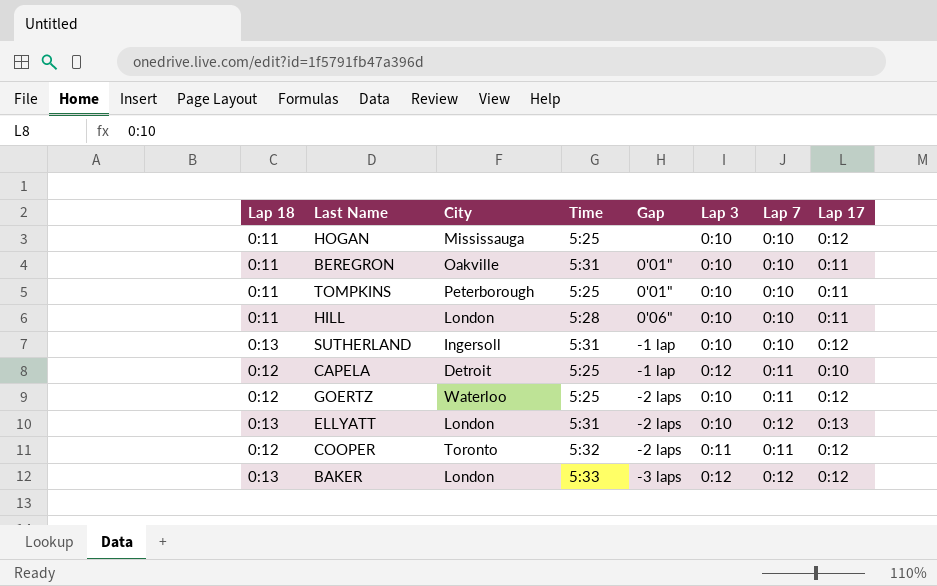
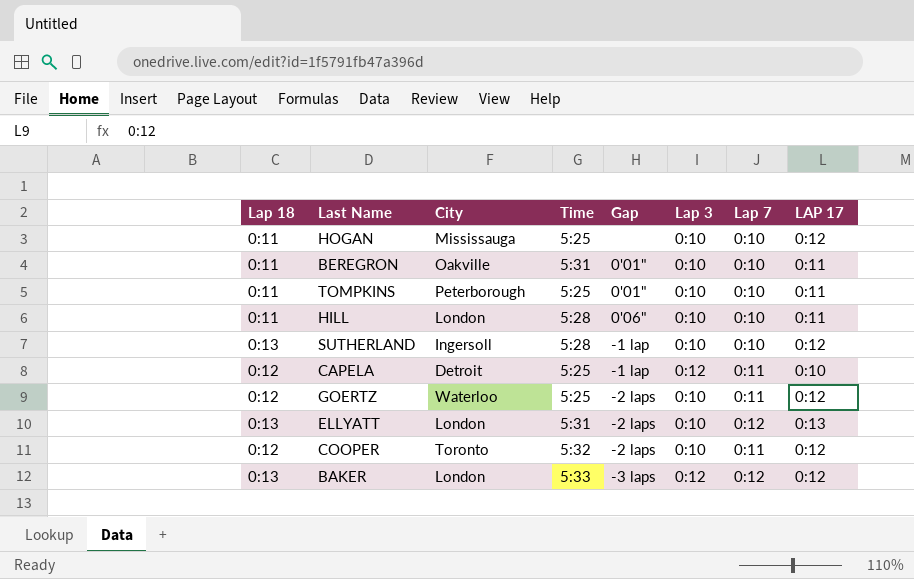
column name: Lap 17 -> LAP 17
SUTHERLAND | Time: 5:31 -> 5:28
COOPER | Lap 3: 0:11 -> 0:10

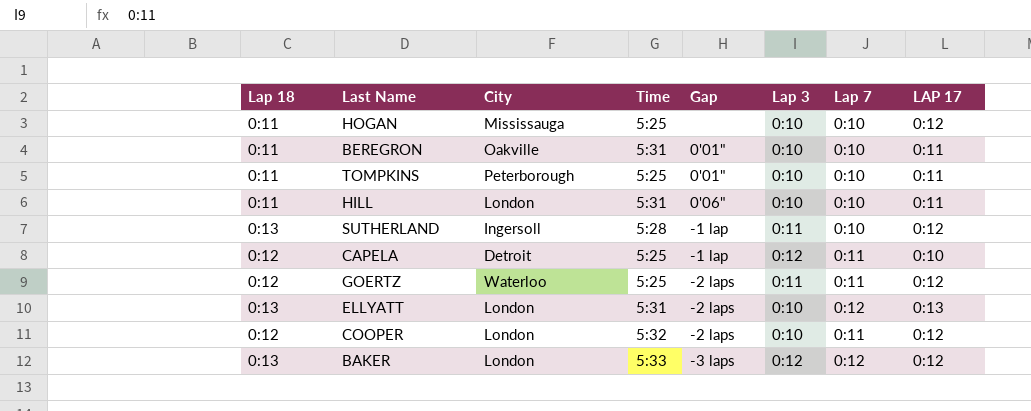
HILL | Time: 5:28 -> 5:31
SUTHERLAND | Lap 3: 0:10 -> 0:11
GOERTZ | Lap 3: 0:10 -> 0:11
COOPER | City: Toronto -> London

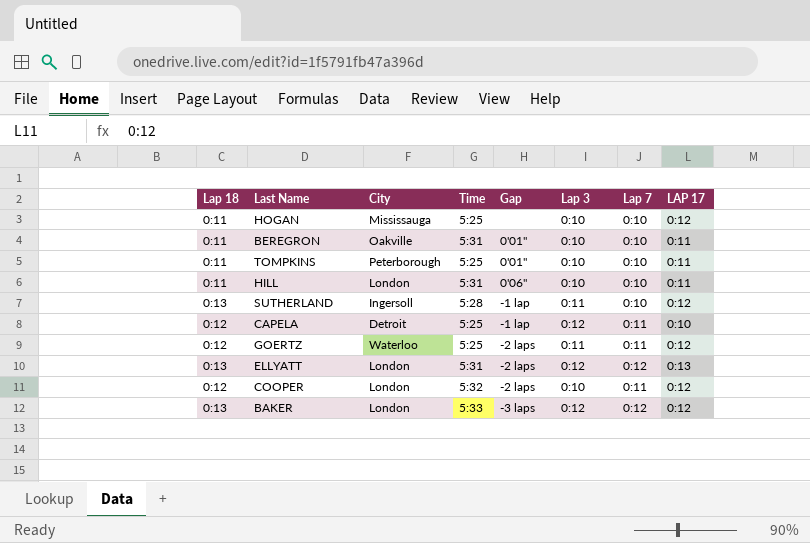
ELLYATT | Lap 3: 0:10 -> 0:12

